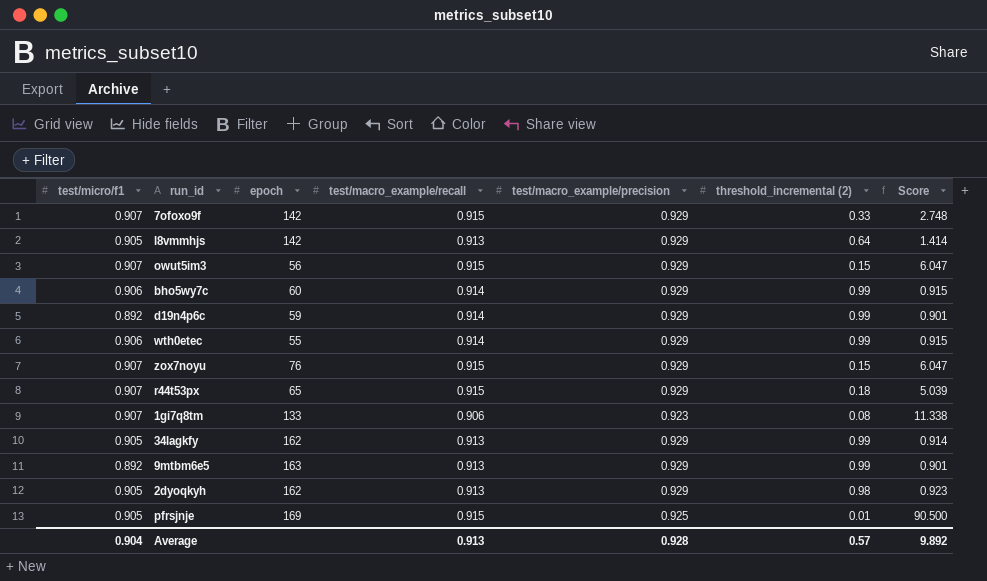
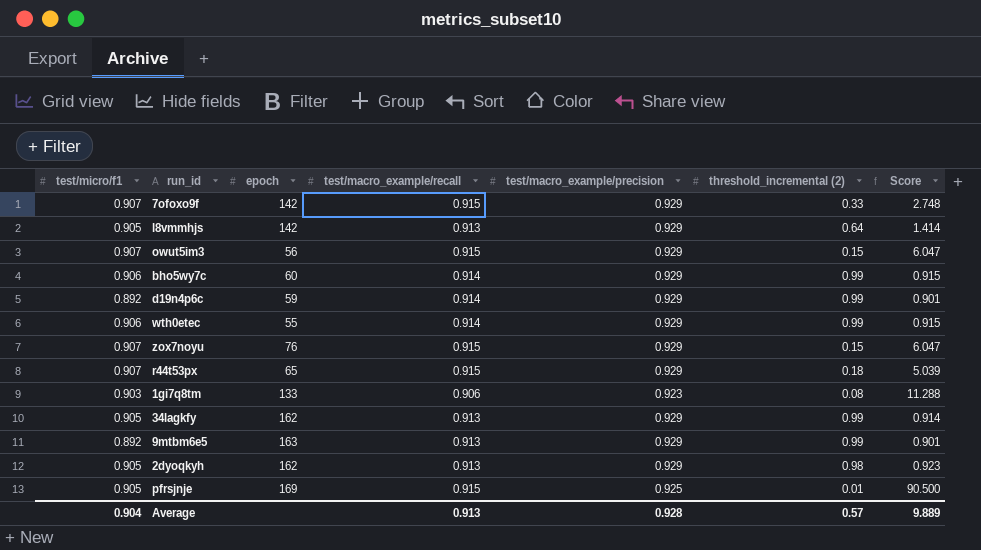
1gi7q8tm | test/micro/f1: 0.907 -> 0.903
1gi7q8tm | Score: 11.338 -> 11.288
Average | Score: 9.892 -> 9.889

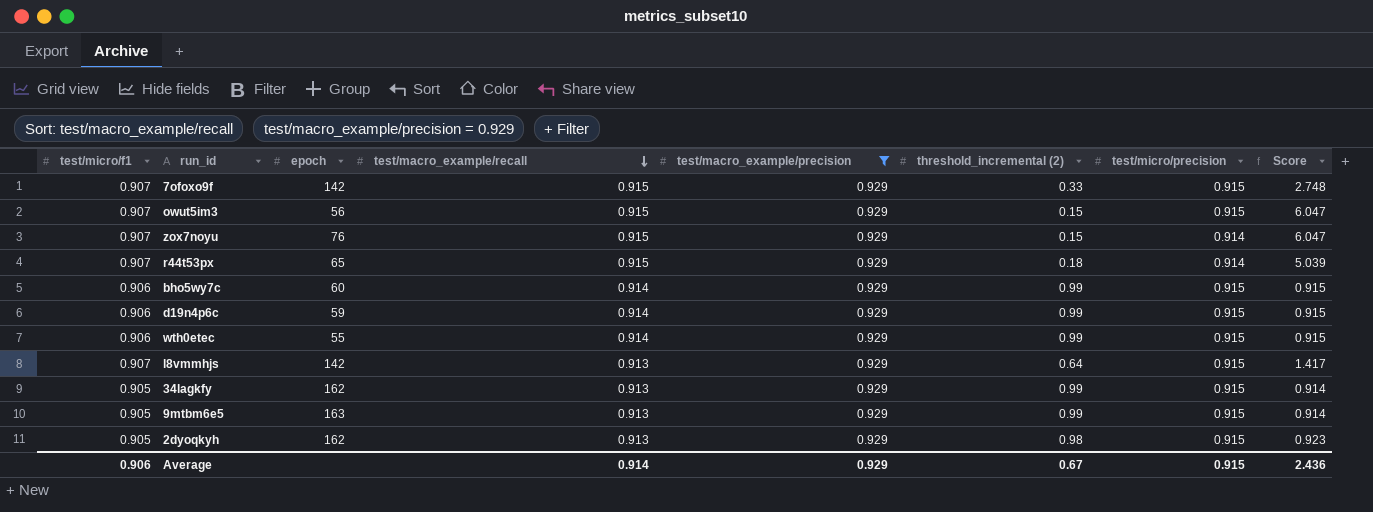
filter: none -> test/macro_example/precision = 0.929
row order: none -> test/macro_example/recall descending
column test/micro/precision | position: none -> 7
d19n4p6c | test/micro/f1: 0.892 -> 0.906
d19n4p6c | Score: 0.901 -> 0.915
l8vmmhjs | test/micro/f1: 0.905 -> 0.907
l8vmmhjs | Score: 1.414 -> 1.417
9mtbm6e5 | test/micro/f1: 0.892 -> 0.905
9mtbm6e5 | Score: 0.901 -> 0.914
Average | test/micro/f1: 0.904 -> 0.906
Average | test/macro_example/recall: 0.913 -> 0.914
Average | test/macro_example/precision: 0.928 -> 0.929
Average | threshold_incremental (2): 0.57 -> 0.67
Average | Score: 9.889 -> 2.436

